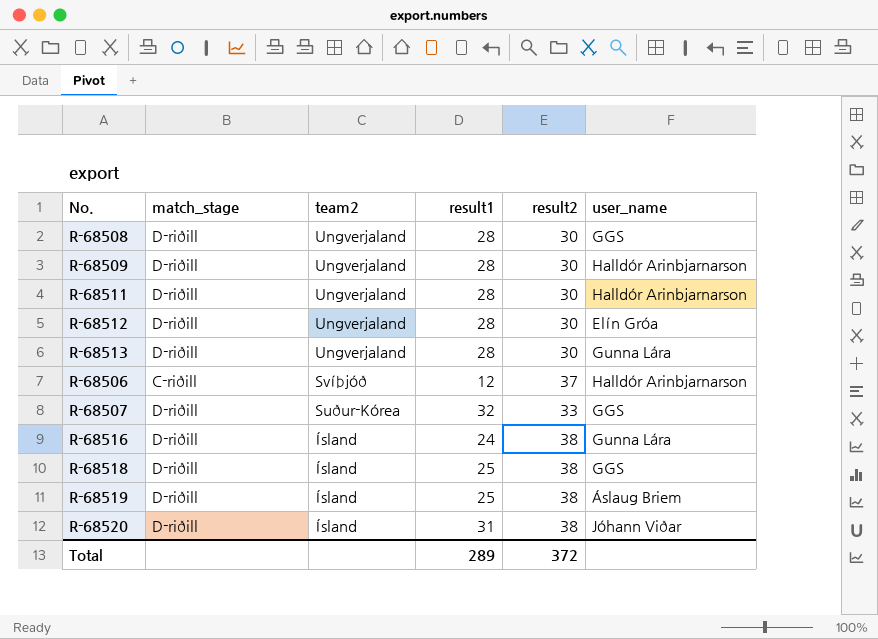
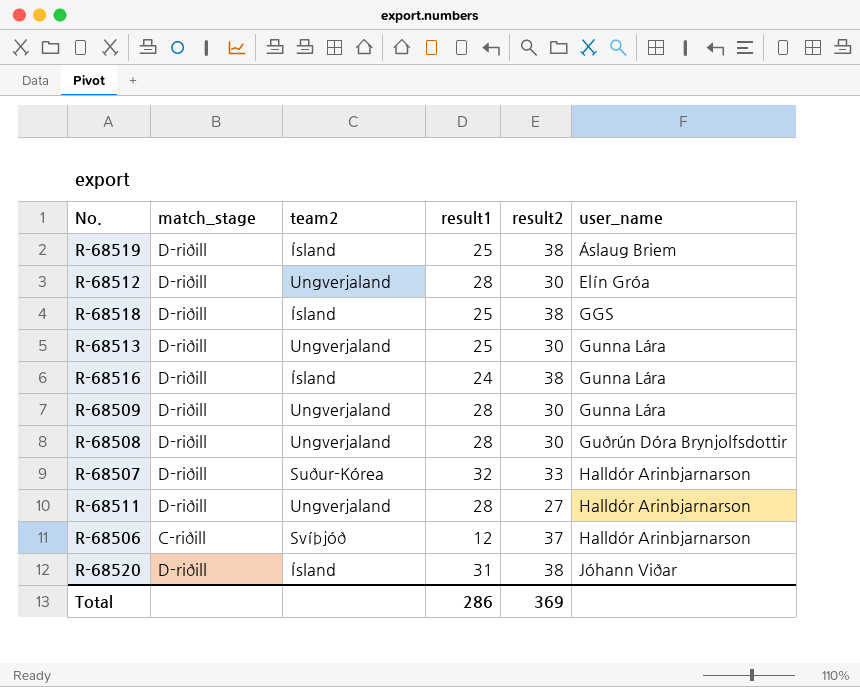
row order: team2 descending -> user_name ascending
R-68513 | result1: 28 -> 25
R-68509 | user_name: Halldór Arinbjarnarson -> Gunna Lára
R-68508 | user_name: GGS -> Guðrún Dóra Brynjolfsdottir
R-68507 | user_name: GGS -> Halldór Arinbjarnarson
R-68511 | result2: 30 -> 27
Total | result1: 289 -> 286
Total | result2: 372 -> 369

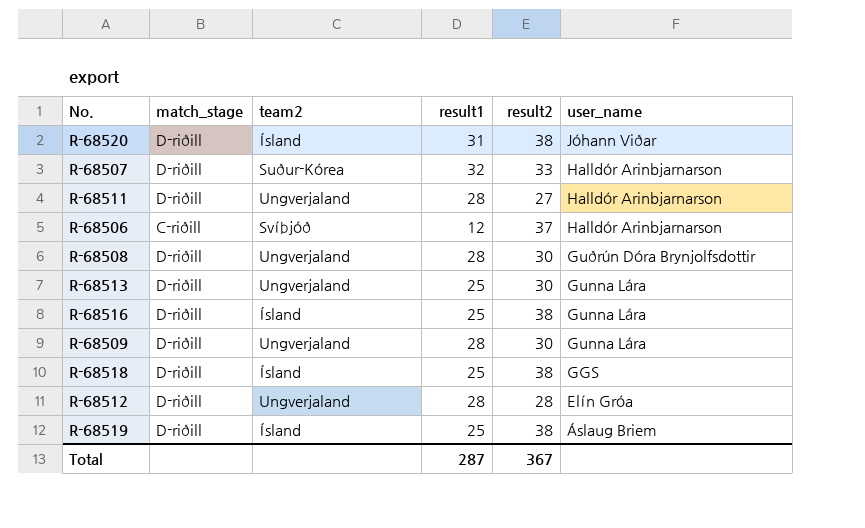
row order: user_name ascending -> user_name descending
R-68516 | result1: 24 -> 25
R-68512 | result2: 30 -> 28
Total | result1: 286 -> 287
Total | result2: 369 -> 367

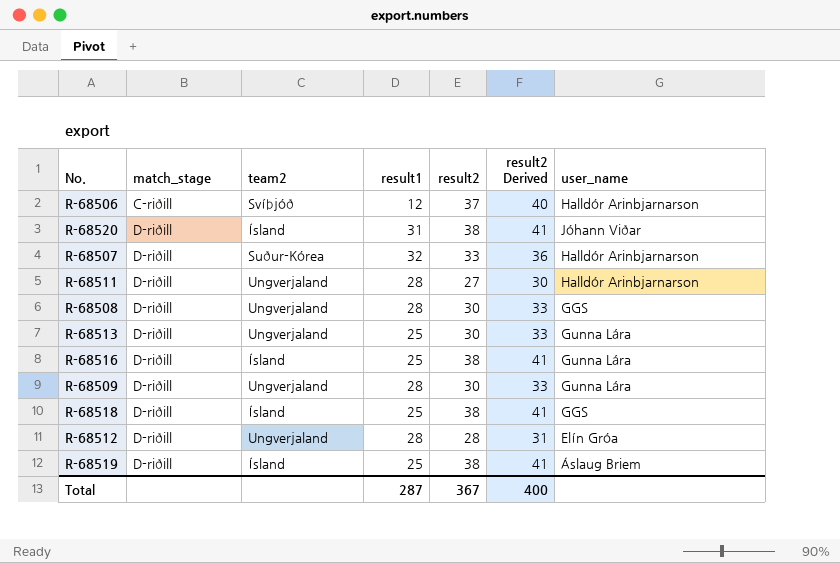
row order: user_name descending -> match_stage ascending
column result2 Derived | formula: none -> [result2] + 3
R-68508 | user_name: Guðrún Dóra Brynjolfsdottir -> GGS

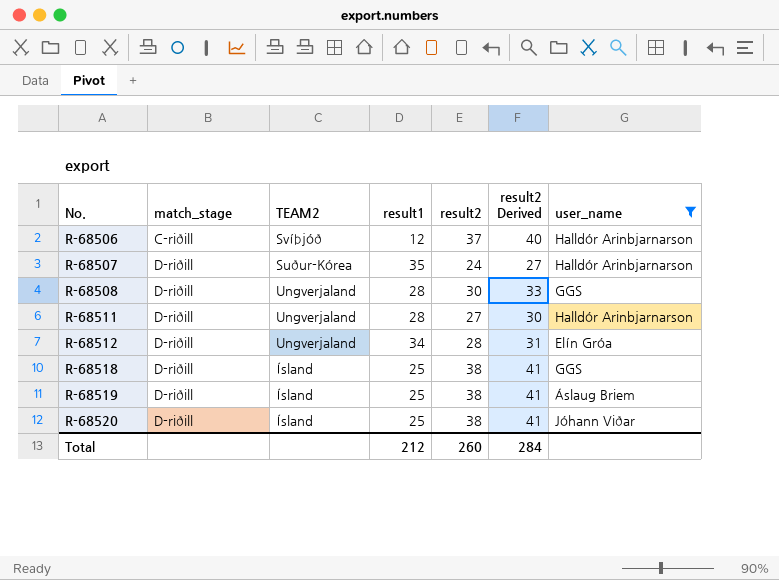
filter: none -> user_name != Gunna Lára
row order: match_stage ascending -> No. ascending
column name: team2 -> TEAM2
R-68507 | result1: 32 -> 35
R-68507 | result2: 33 -> 24
R-68507 | result2 Derived: 36 -> 27
R-68512 | result1: 28 -> 34
R-68520 | result1: 31 -> 25
Total | result1: 287 -> 212
Total | result2: 367 -> 260
Total | result2 Derived: 400 -> 284

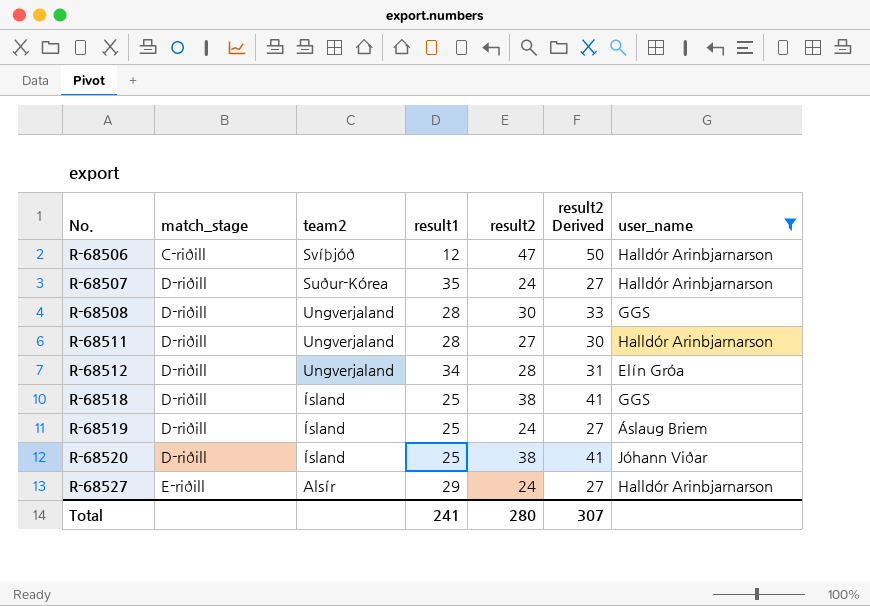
column name: TEAM2 -> team2
R-68506 | result2: 37 -> 47
R-68506 | result2 Derived: 40 -> 50
R-68519 | result2: 38 -> 24
R-68519 | result2 Derived: 41 -> 27
row R-68527: none -> E-riðill | Alsír | 29 | 24 | 27 | Halldór Arinbjarnarson
Total | result1: 212 -> 241
Total | result2: 260 -> 280
Total | result2 Derived: 284 -> 307

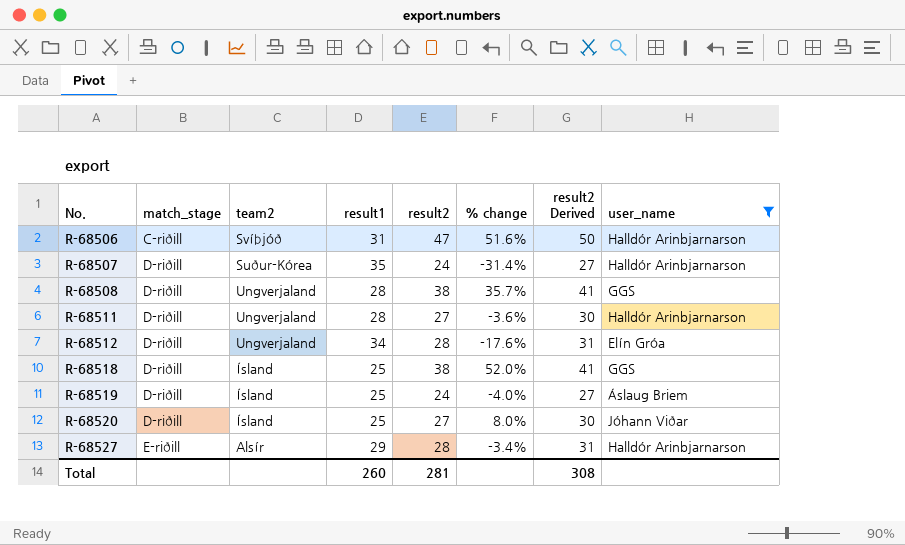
column % change | formula: none -> ([result2] - [result1]) / [result1]
R-68506 | result1: 12 -> 31
R-68508 | result2: 30 -> 38
R-68508 | result2 Derived: 33 -> 41
R-68520 | result2: 38 -> 27
R-68520 | result2 Derived: 41 -> 30
R-68527 | result2: 24 -> 28
R-68527 | result2 Derived: 27 -> 31
Total | result1: 241 -> 260
Total | result2: 280 -> 281
Total | result2 Derived: 307 -> 308

